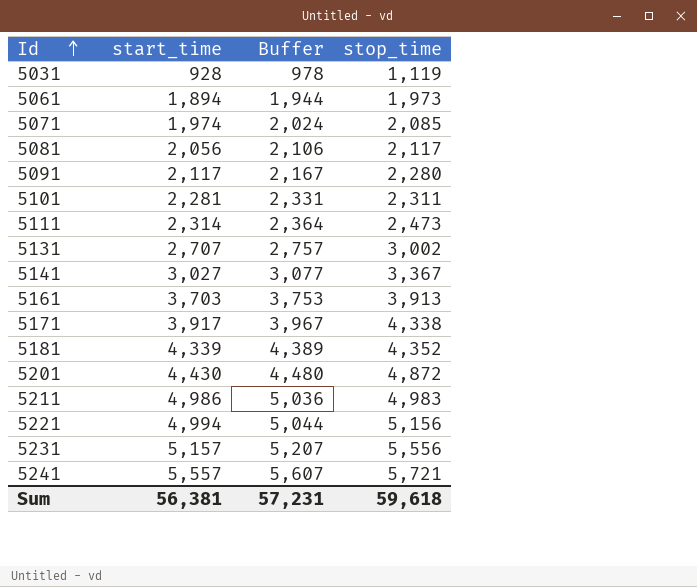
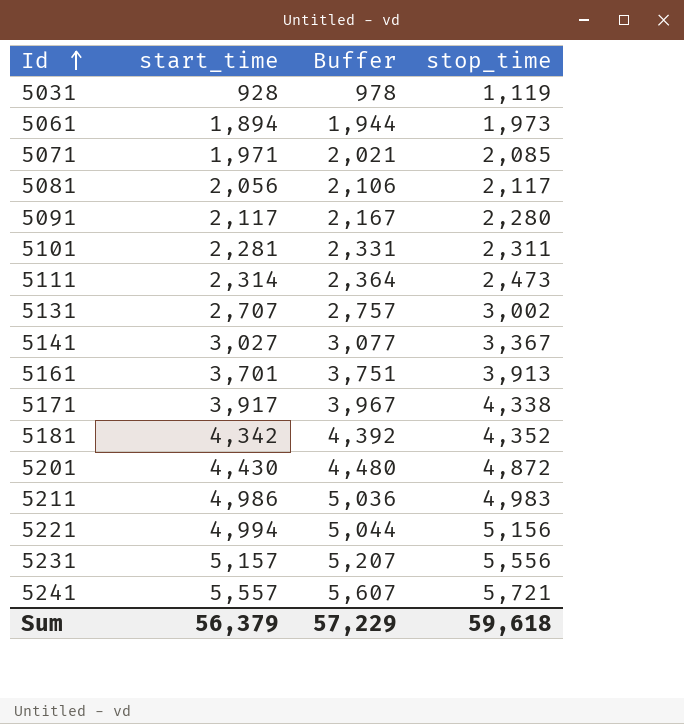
5071 | start_time: 1,974 -> 1,971
5071 | Buffer: 2,024 -> 2,021
5161 | start_time: 3,703 -> 3,701
5161 | Buffer: 3,753 -> 3,751
5181 | start_time: 4,339 -> 4,342
5181 | Buffer: 4,389 -> 4,392
Sum | start_time: 56,381 -> 56,379
Sum | Buffer: 57,231 -> 57,229

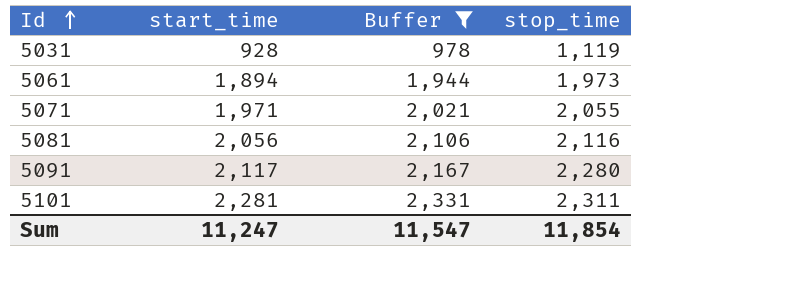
filter: none -> Buffer <= 2,331
5071 | stop_time: 2,085 -> 2,055
5081 | stop_time: 2,117 -> 2,116
Sum | start_time: 56,379 -> 11,247
Sum | Buffer: 57,229 -> 11,547
Sum | stop_time: 59,618 -> 11,854

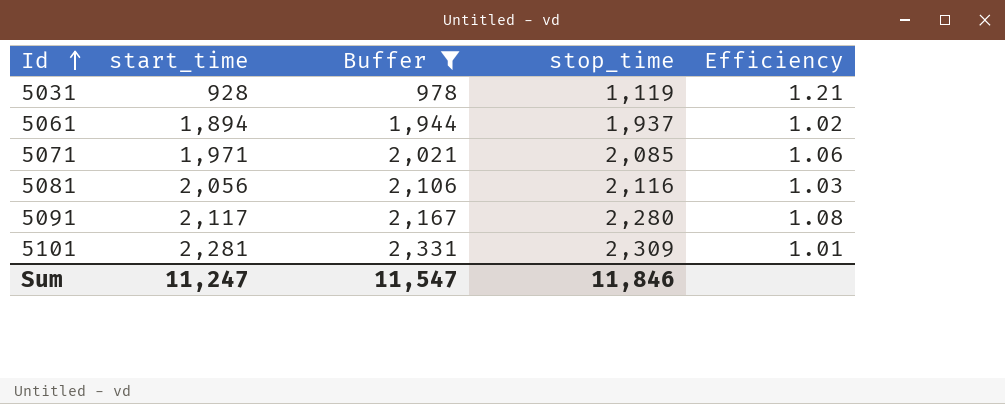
column Efficiency | formula: none -> [stop_time] / [start_time]
5061 | stop_time: 1,973 -> 1,937
5071 | stop_time: 2,055 -> 2,085
5101 | stop_time: 2,311 -> 2,309
Sum | stop_time: 11,854 -> 11,846

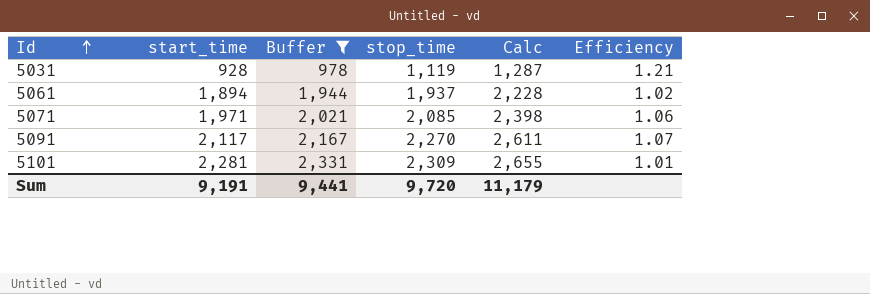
column Calc | formula: none -> [stop_time] * 1.15
row 5081: 2,056 | 2,106 | 2,116 | 1.03 -> none
5091 | stop_time: 2,280 -> 2,270
5091 | Efficiency: 1.08 -> 1.07
Sum | start_time: 11,247 -> 9,191
Sum | Buffer: 11,547 -> 9,441
Sum | stop_time: 11,846 -> 9,720

